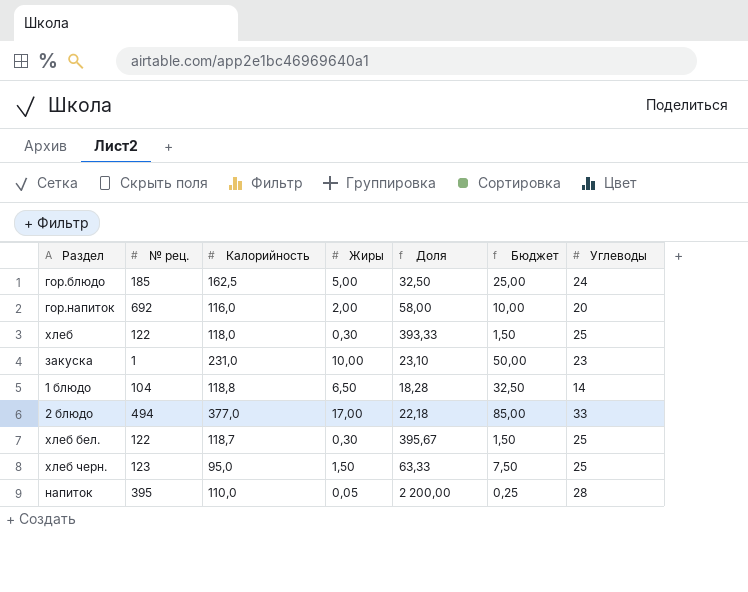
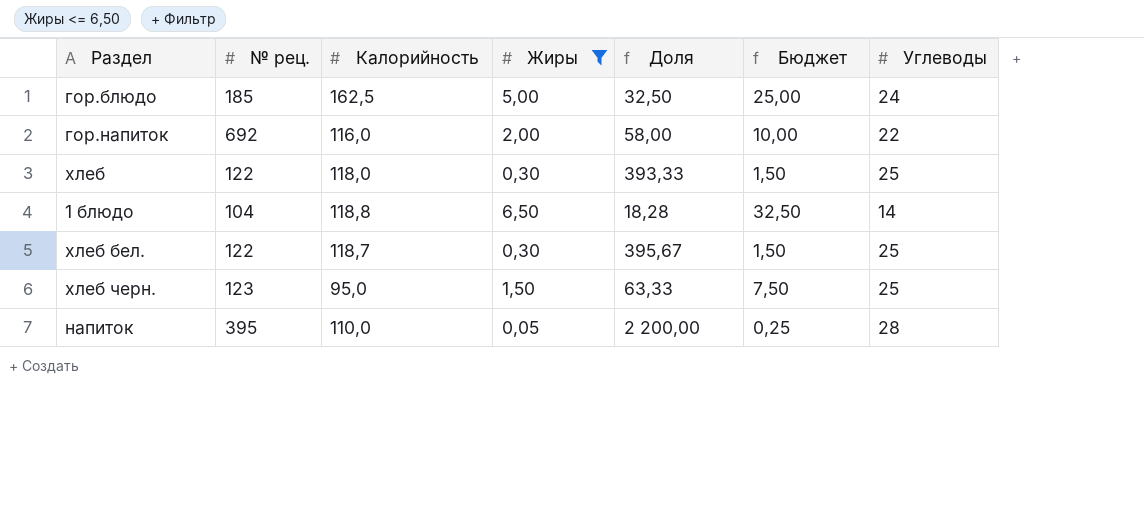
filter: none -> Жиры <= 6,50
гор.напиток | Углеводы: 20 -> 22

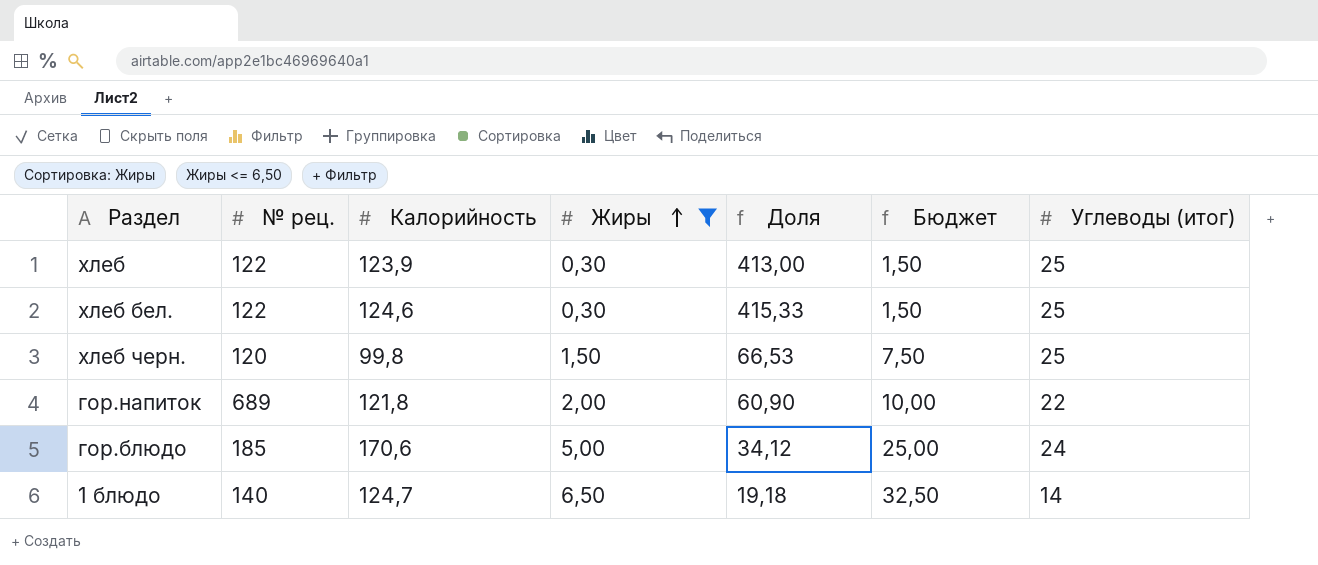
row order: none -> Жиры ascending
column name: Углеводы -> Углеводы (итог)
row напиток: 395 | 110,0 | 0,05 | 2 200,00 | 0,25 | 28 -> none
хлеб | Калорийность: 118,0 -> 123,9
хлеб | Доля: 393,33 -> 413,00
хлеб бел. | Калорийность: 118,7 -> 124,6
хлеб бел. | Доля: 395,67 -> 415,33
хлеб черн. | № рец.: 123 -> 120
хлеб черн. | Калорийность: 95,0 -> 99,8
хлеб черн. | Доля: 63,33 -> 66,53
гор.напиток | № рец.: 692 -> 689
гор.напиток | Калорийность: 116,0 -> 121,8
гор.напиток | Доля: 58,00 -> 60,90
гор.блюдо | Калорийность: 162,5 -> 170,6
гор.блюдо | Доля: 32,50 -> 34,12
1 блюдо | № рец.: 104 -> 140
1 блюдо | Калорийность: 118,8 -> 124,7
1 блюдо | Доля: 18,28 -> 19,18

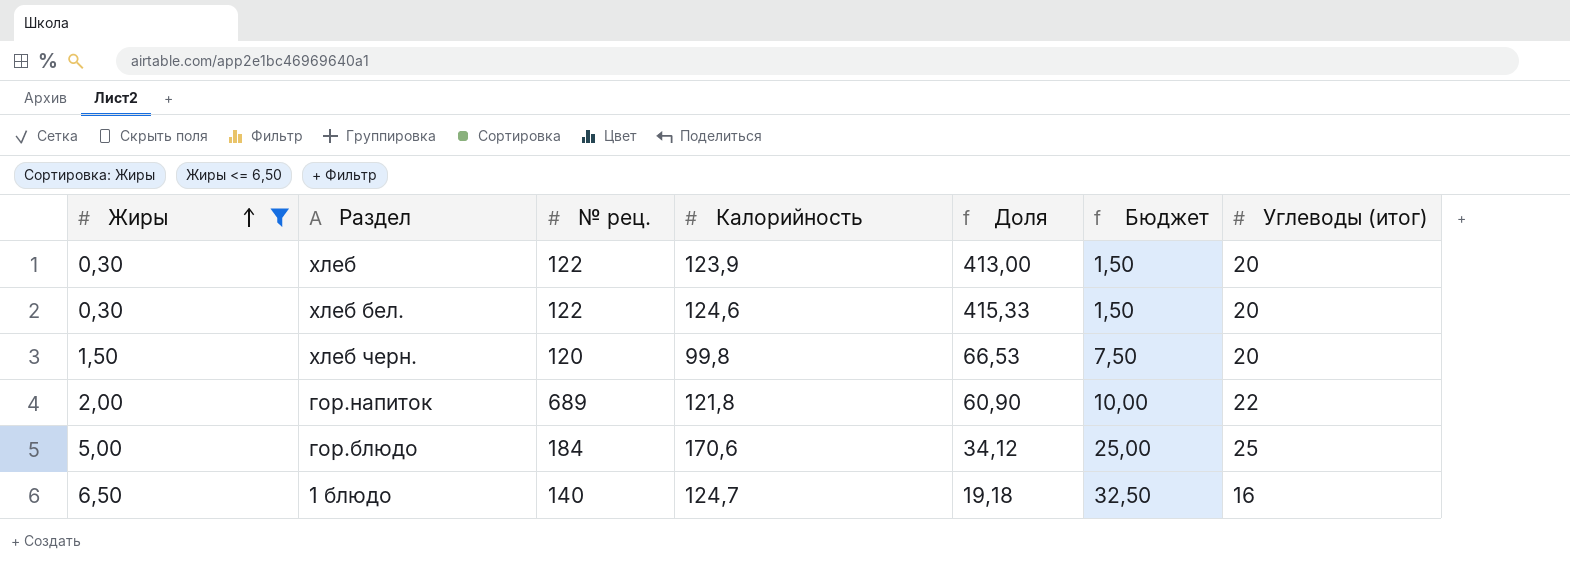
column Жиры | position: 4 -> 1
хлеб | Углеводы (итог): 25 -> 20
хлеб бел. | Углеводы (итог): 25 -> 20
хлеб черн. | Углеводы (итог): 25 -> 20
гор.блюдо | № рец.: 185 -> 184
гор.блюдо | Углеводы (итог): 24 -> 25
1 блюдо | Углеводы (итог): 14 -> 16

